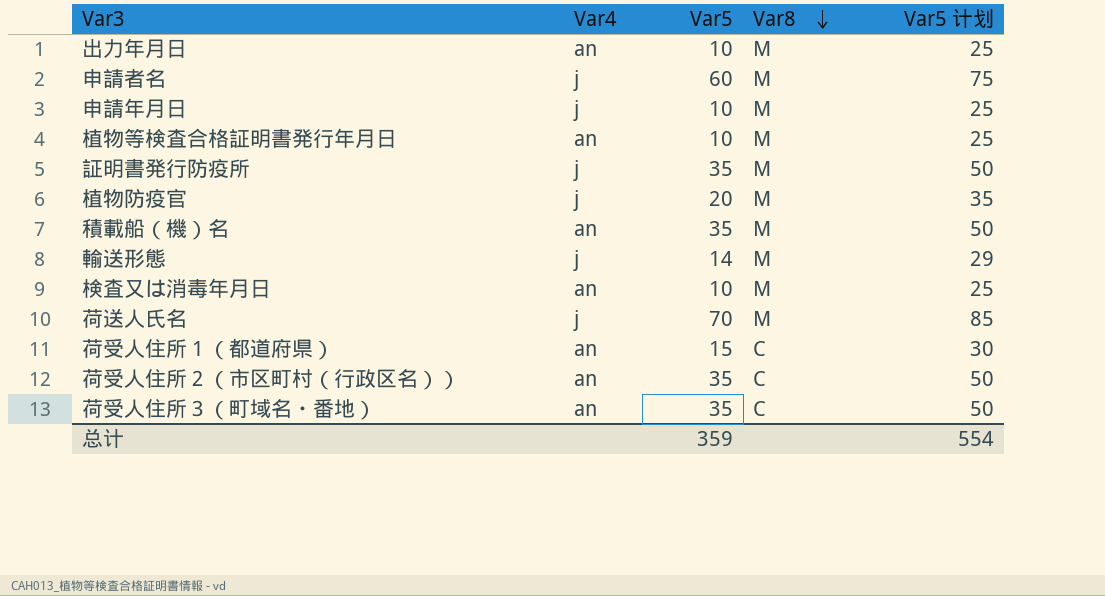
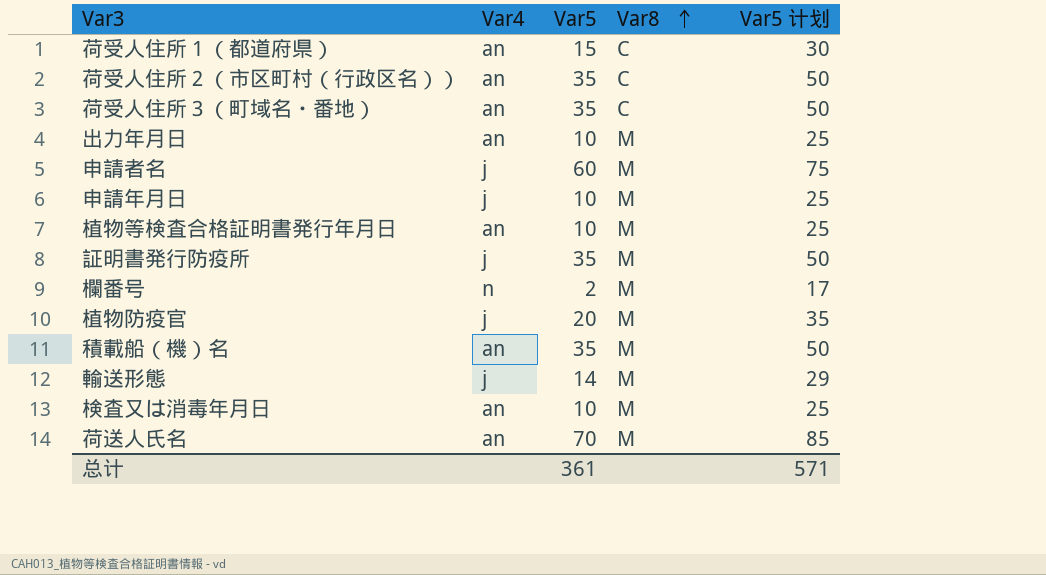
row order: Var8 descending -> Var8 ascending
row 欄番号: none -> n | 2 | M | 17
荷送人氏名 | Var4: j -> an
总计 | Var5: 359 -> 361
总计 | Var5 计划: 554 -> 571

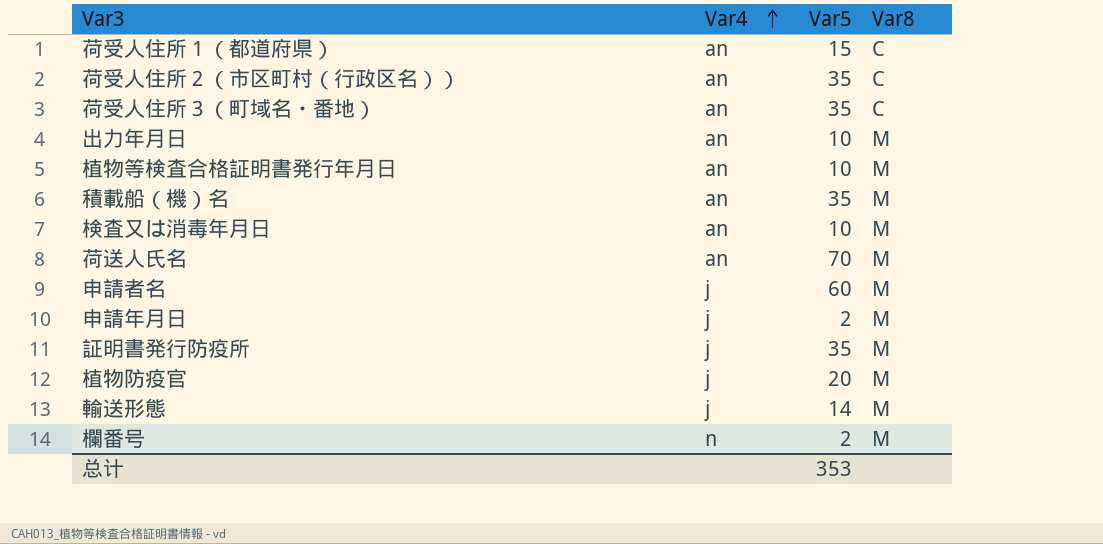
row order: Var8 ascending -> Var4 ascending
column Var5 计划 | formula: [Var5] + 15 -> none
申請年月日 | Var5: 10 -> 2
总计 | Var5: 361 -> 353

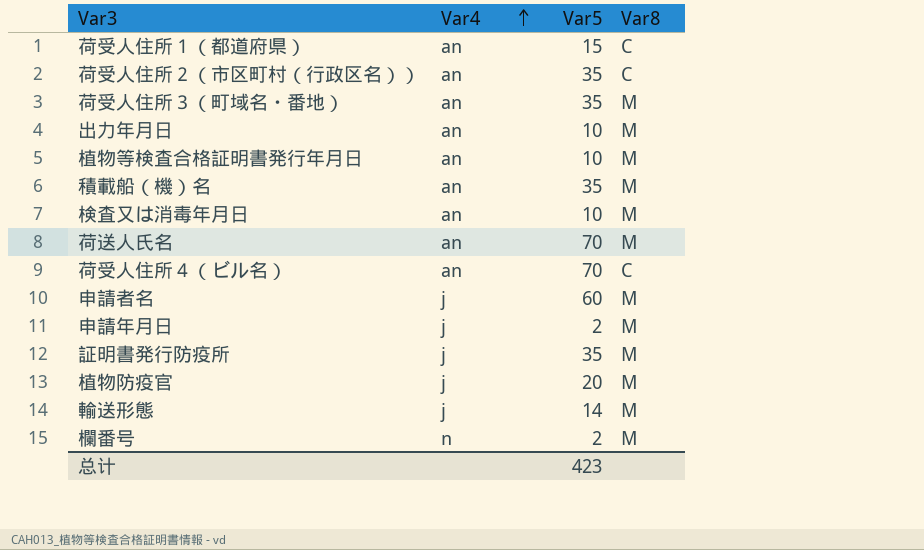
荷受人住所３（町域名・番地） | Var8: C -> M
row 荷受人住所４（ビル名）: none -> an | 70 | C
总计 | Var5: 353 -> 423

